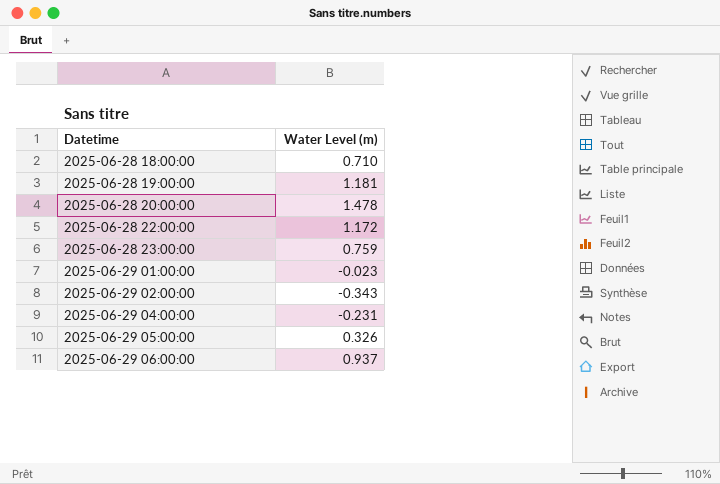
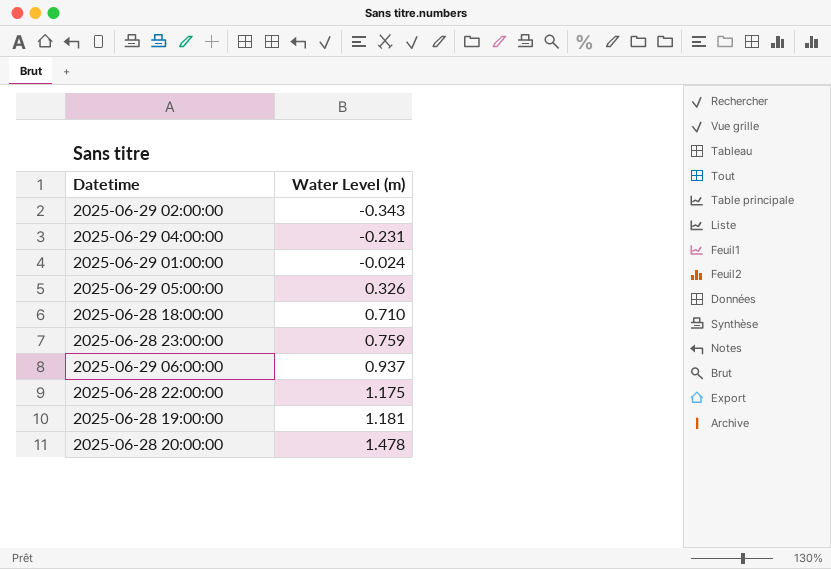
row order: Datetime ascending -> Water Level (m) ascending
2025-06-29 01:00:00 | Water Level (m): -0.023 -> -0.024
2025-06-28 22:00:00 | Water Level (m): 1.172 -> 1.175

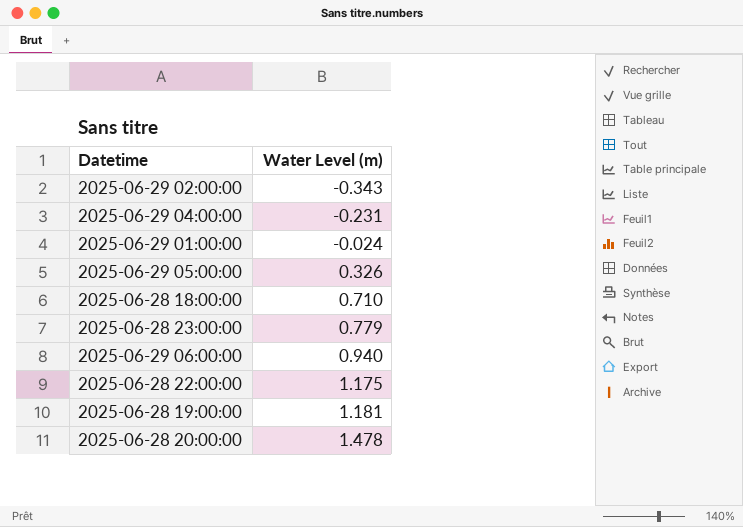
2025-06-28 23:00:00 | Water Level (m): 0.759 -> 0.779
2025-06-29 06:00:00 | Water Level (m): 0.937 -> 0.940

